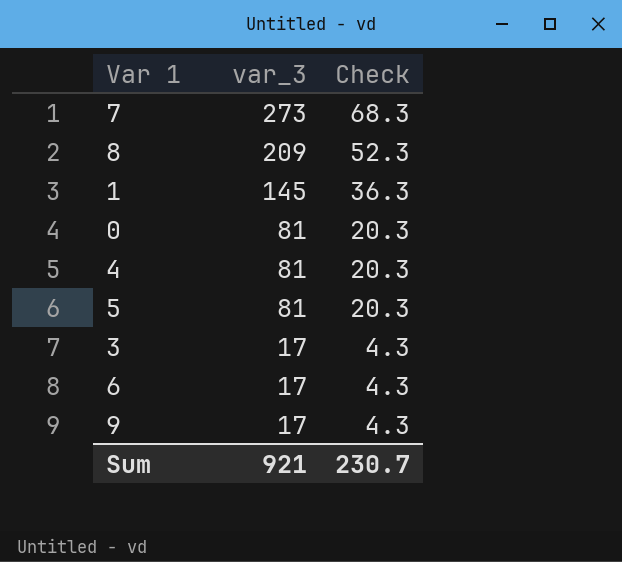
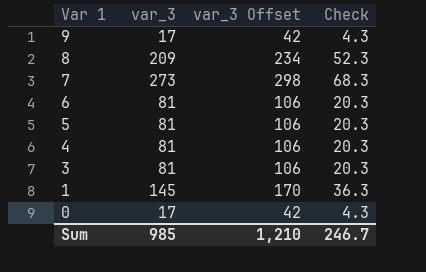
row order: var_3 descending -> Var 1 descending
column var_3 Offset | formula: none -> [var_3] + 25
6 | var_3: 17 -> 81
6 | Check: 4.3 -> 20.3
3 | var_3: 17 -> 81
3 | Check: 4.3 -> 20.3
0 | var_3: 81 -> 17
0 | Check: 20.3 -> 4.3
Sum | var_3: 921 -> 985
Sum | Check: 230.7 -> 246.7

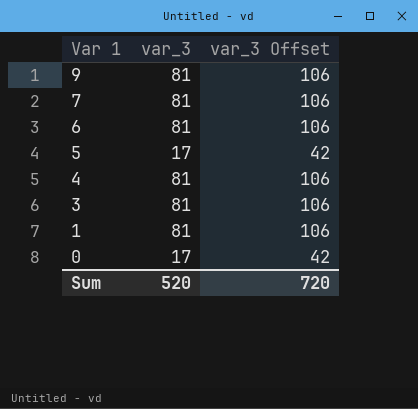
column Check | formula: [var_3] * 0.25 -> none
row 8: 209 | 234 | 52.3 -> none
9 | var_3: 17 -> 81
9 | var_3 Offset: 42 -> 106
7 | var_3: 273 -> 81
7 | var_3 Offset: 298 -> 106
5 | var_3: 81 -> 17
5 | var_3 Offset: 106 -> 42
1 | var_3: 145 -> 81
1 | var_3 Offset: 170 -> 106
Sum | var_3: 985 -> 520
Sum | var_3 Offset: 1,210 -> 720

